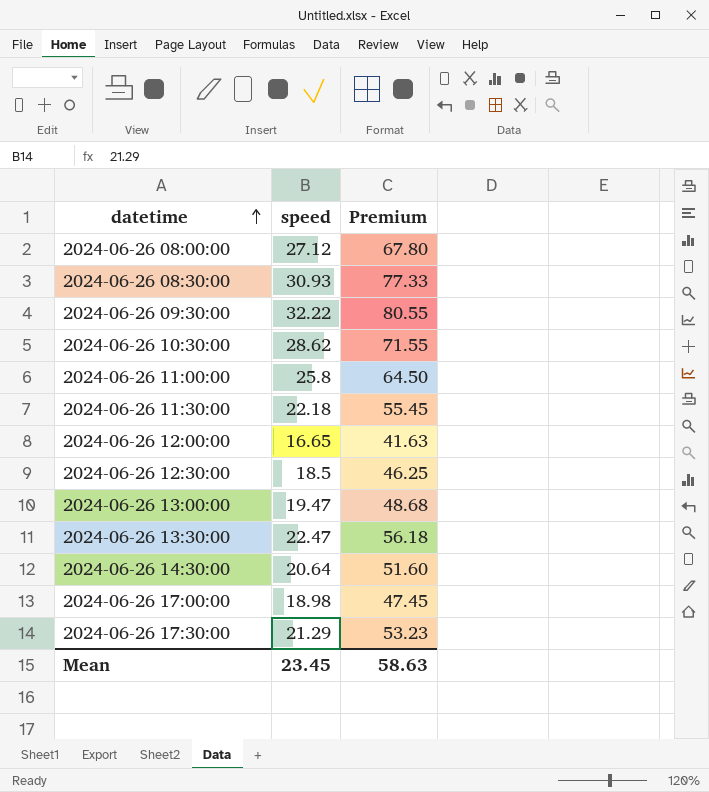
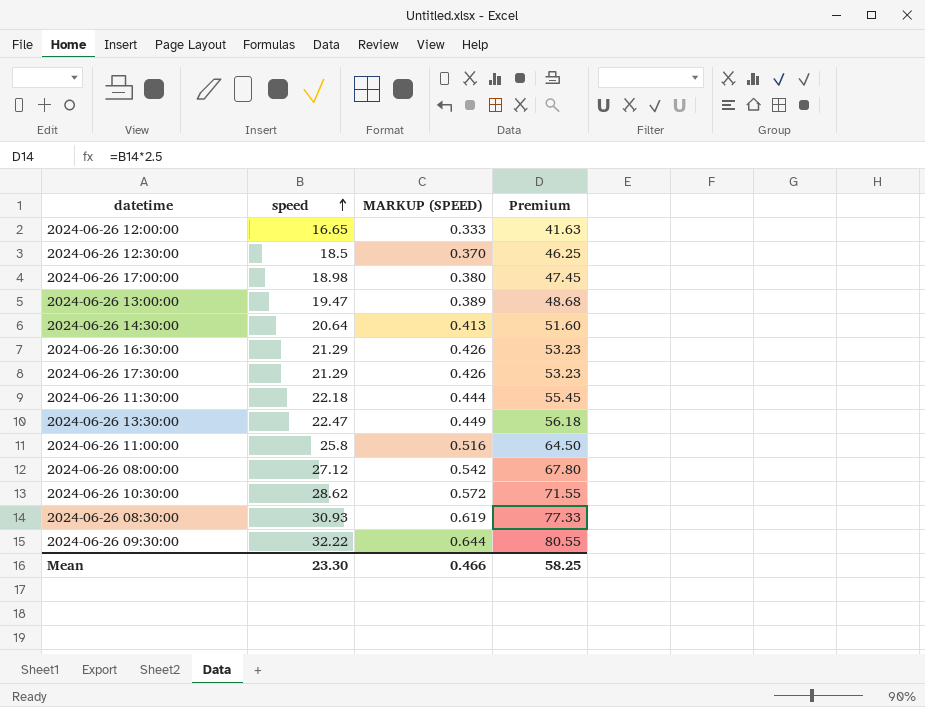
row order: datetime ascending -> speed ascending
column MARKUP (SPEED) | formula: none -> [speed] * 0.02
row 2024-06-26 16:30:00: none -> 21.29 | 0.426 | 53.23
Mean | speed: 23.45 -> 23.30
Mean | Premium: 58.63 -> 58.25

